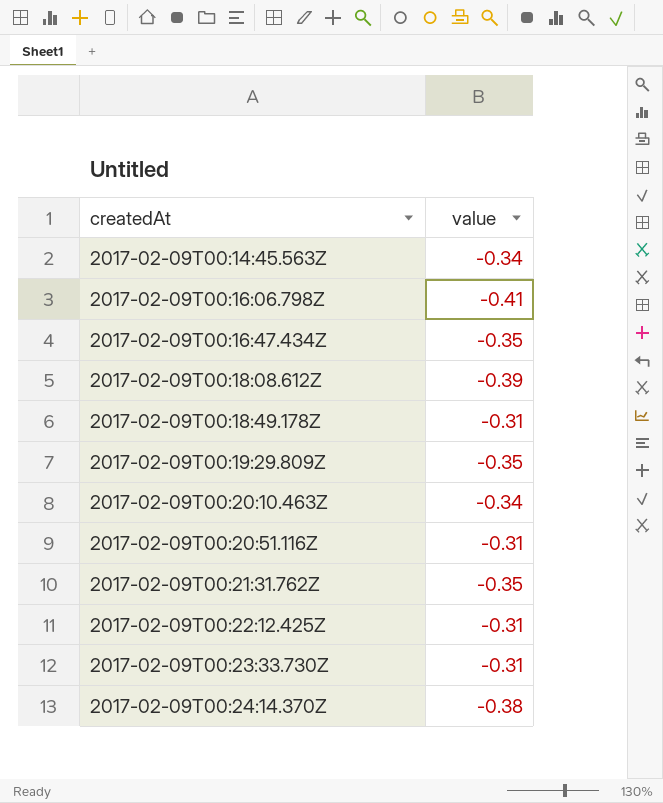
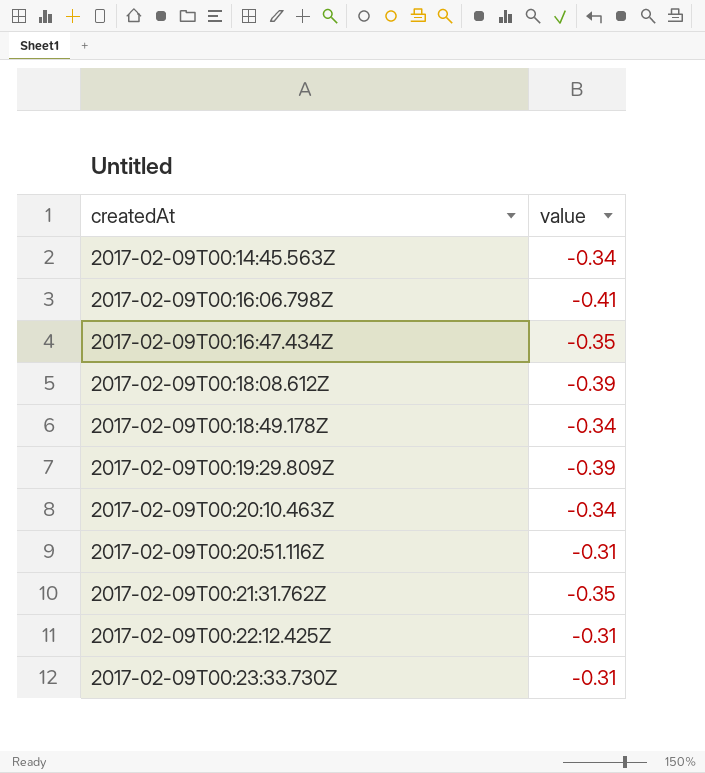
row 2017-02-09T00:24:14.370Z: -0.38 -> none
2017-02-09T00:18:49.178Z | value: -0.31 -> -0.34
2017-02-09T00:19:29.809Z | value: -0.35 -> -0.39

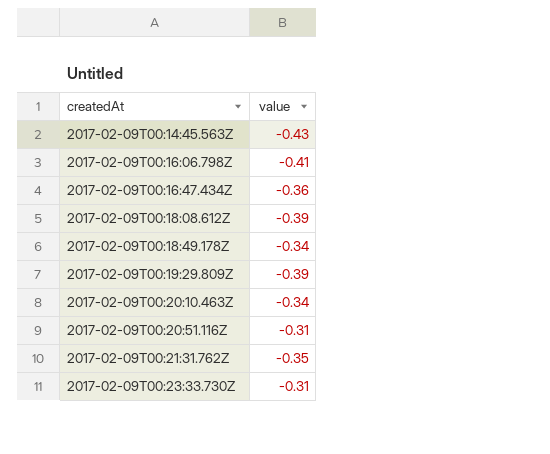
row 2017-02-09T00:22:12.425Z: -0.31 -> none
2017-02-09T00:14:45.563Z | value: -0.34 -> -0.43
2017-02-09T00:16:47.434Z | value: -0.35 -> -0.36

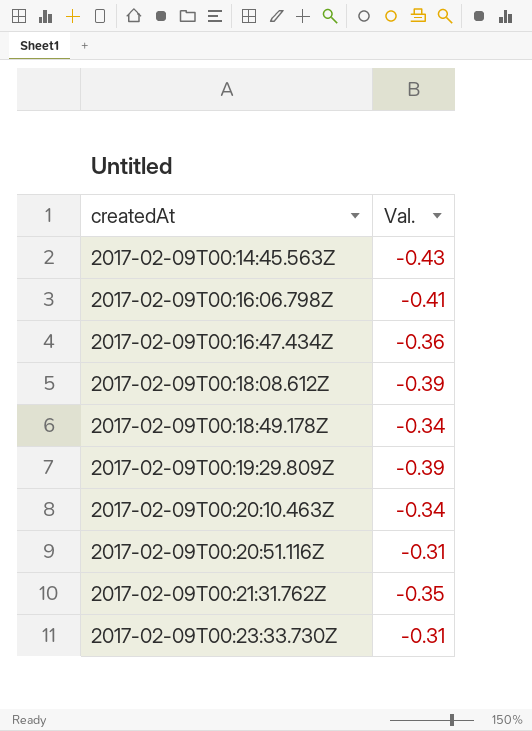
column name: value -> Val.

